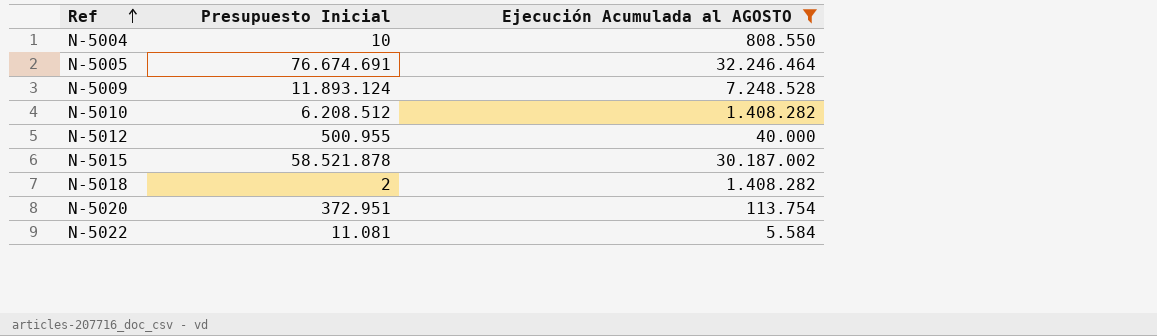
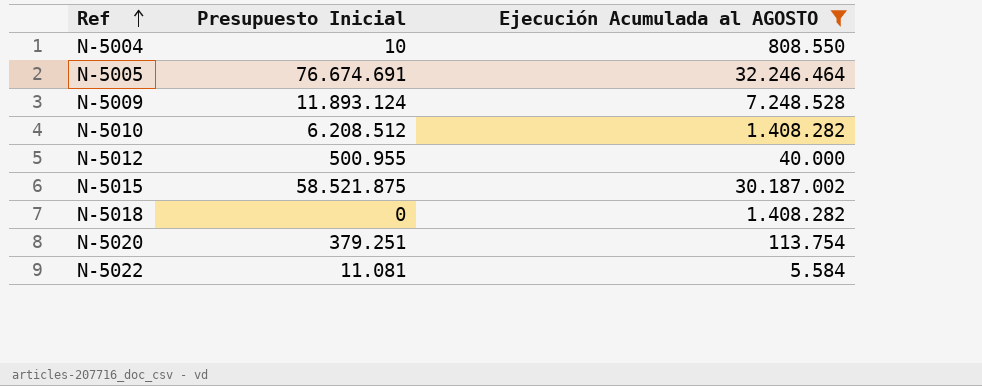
N-5015 | Presupuesto Inicial: 58.521.878 -> 58.521.875
N-5018 | Presupuesto Inicial: 2 -> 0
N-5020 | Presupuesto Inicial: 372.951 -> 379.251

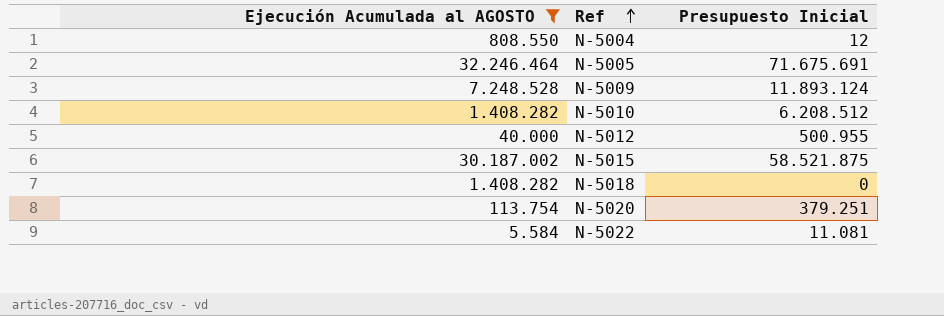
column Ejecución Acumulada al AGOSTO | position: 3 -> 1
N-5004 | Presupuesto Inicial: 10 -> 12
N-5005 | Presupuesto Inicial: 76.674.691 -> 71.675.691

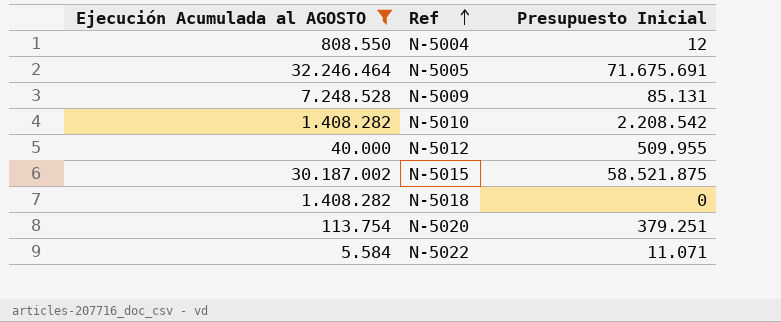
N-5009 | Presupuesto Inicial: 11.893.124 -> 85.131
N-5010 | Presupuesto Inicial: 6.208.512 -> 2.208.542
N-5012 | Presupuesto Inicial: 500.955 -> 509.955
N-5022 | Presupuesto Inicial: 11.081 -> 11.071

